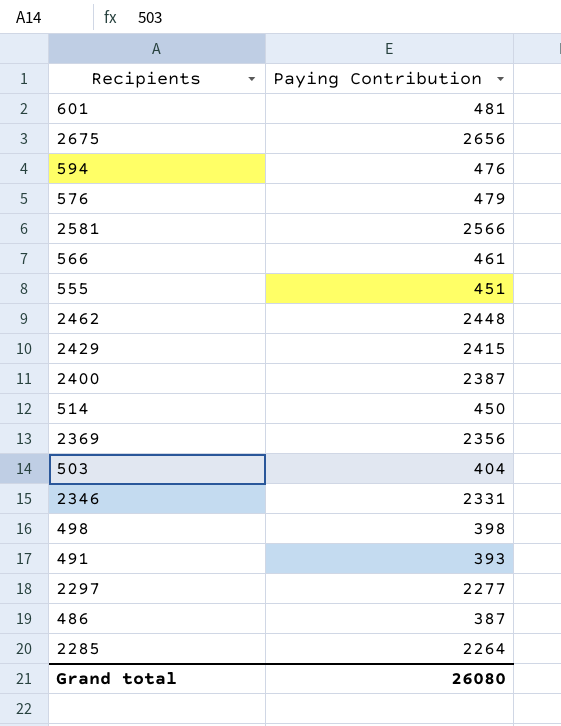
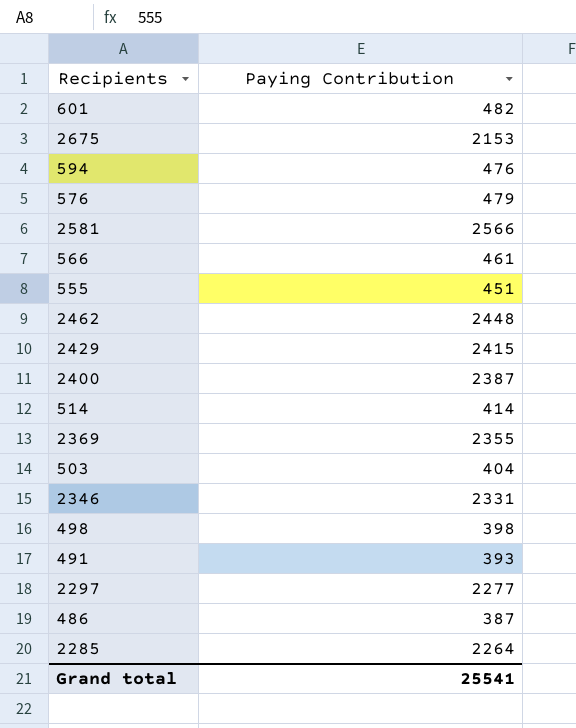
601 | Paying Contribution: 481 -> 482
2675 | Paying Contribution: 2656 -> 2153
514 | Paying Contribution: 450 -> 414
2369 | Paying Contribution: 2356 -> 2355
Grand total | Paying Contribution: 26080 -> 25541

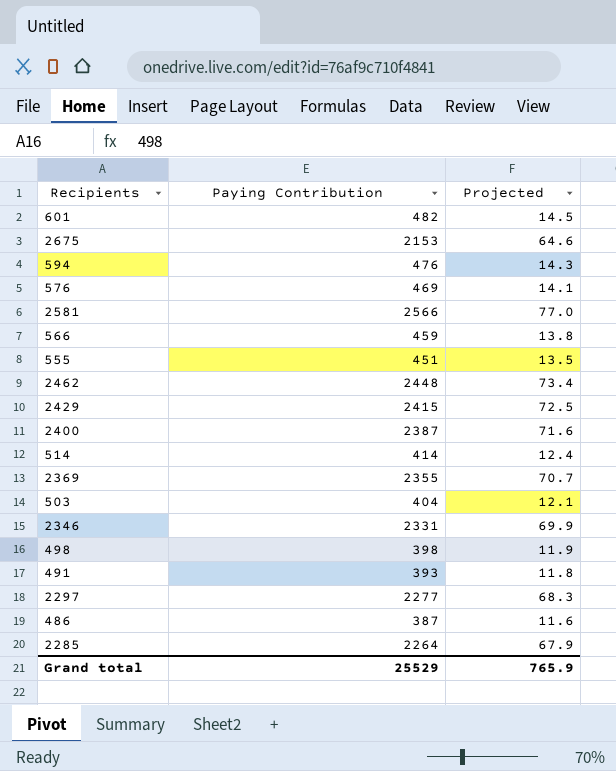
column Projected | formula: none -> [Paying Contribution] * 0.03
576 | Paying Contribution: 479 -> 469
566 | Paying Contribution: 461 -> 459
Grand total | Paying Contribution: 25541 -> 25529

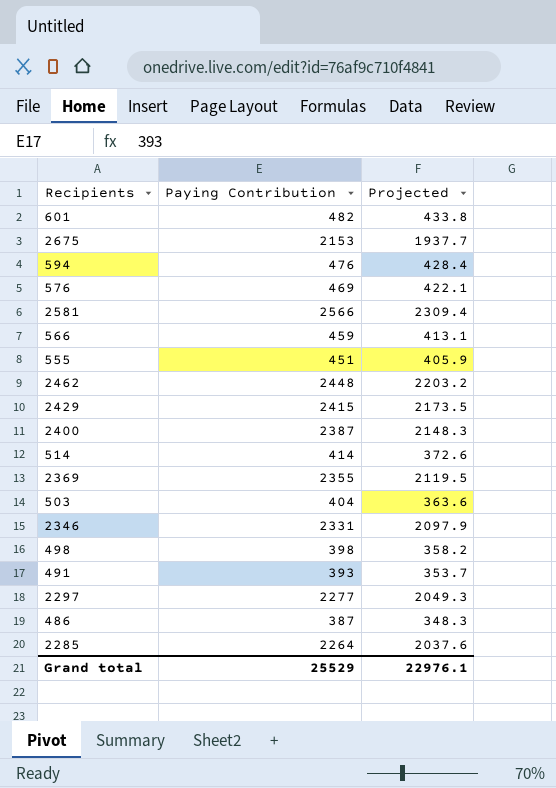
column Projected | formula: [Paying Contribution] * 0.03 -> [Paying Contribution] * 0.9
Grand total | Projected: 765.9 -> 22976.1

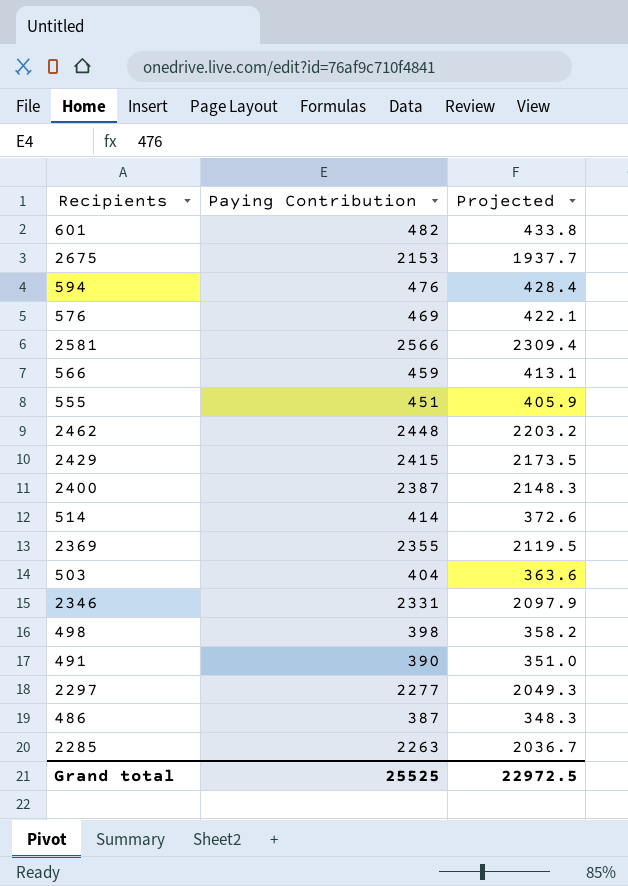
491 | Paying Contribution: 393 -> 390
491 | Projected: 353.7 -> 351.0
2285 | Paying Contribution: 2264 -> 2263
2285 | Projected: 2037.6 -> 2036.7
Grand total | Paying Contribution: 25529 -> 25525
Grand total | Projected: 22976.1 -> 22972.5

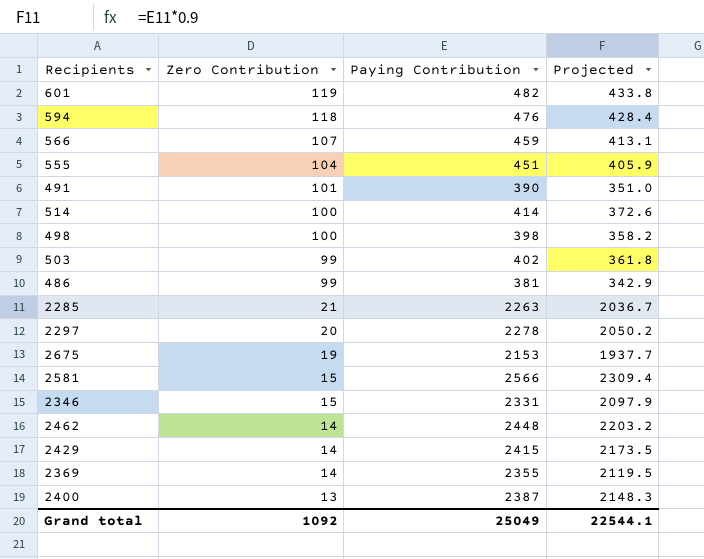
row order: none -> Zero Contribution descending
column Zero Contribution | position: none -> 2
row 576: 469 | 422.1 -> none
503 | Paying Contribution: 404 -> 402
503 | Projected: 363.6 -> 361.8
486 | Paying Contribution: 387 -> 381
486 | Projected: 348.3 -> 342.9
2297 | Paying Contribution: 2277 -> 2278
2297 | Projected: 2049.3 -> 2050.2
Grand total | Paying Contribution: 25525 -> 25049
Grand total | Projected: 22972.5 -> 22544.1

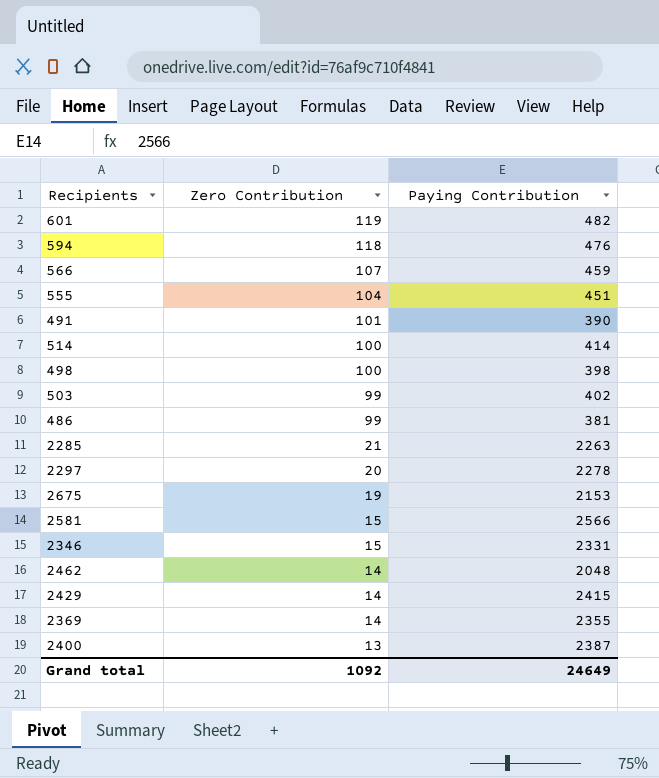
column Projected | formula: [Paying Contribution] * 0.9 -> none
2462 | Paying Contribution: 2448 -> 2048
Grand total | Paying Contribution: 25049 -> 24649

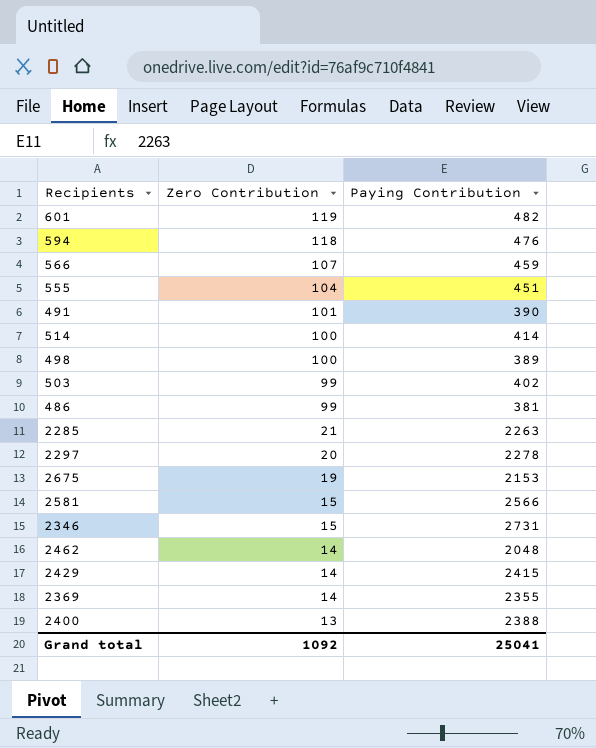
498 | Paying Contribution: 398 -> 389
2346 | Paying Contribution: 2331 -> 2731
2400 | Paying Contribution: 2387 -> 2388
Grand total | Paying Contribution: 24649 -> 25041

